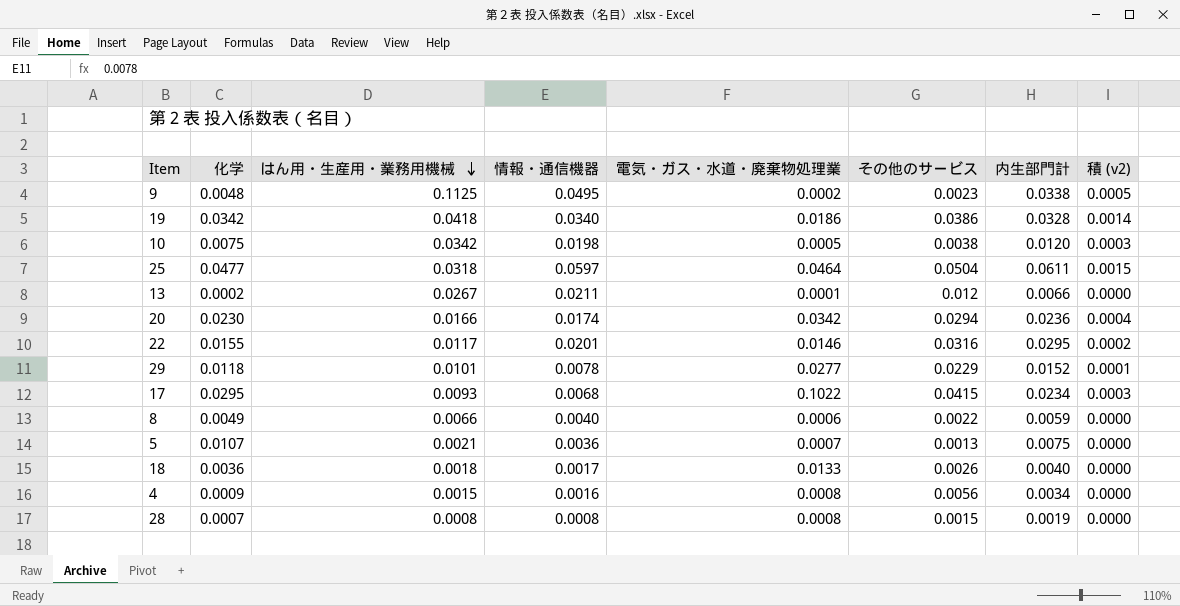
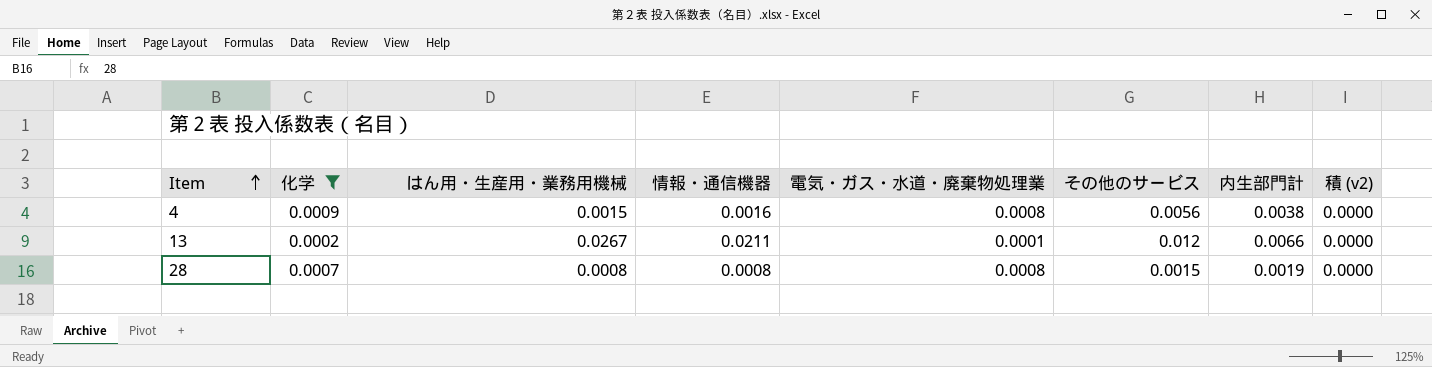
filter: none -> 化学 <= 0.0009
row order: はん用・生産用・業務用機械 descending -> Item ascending
4 | 内生部門計: 0.0034 -> 0.0038

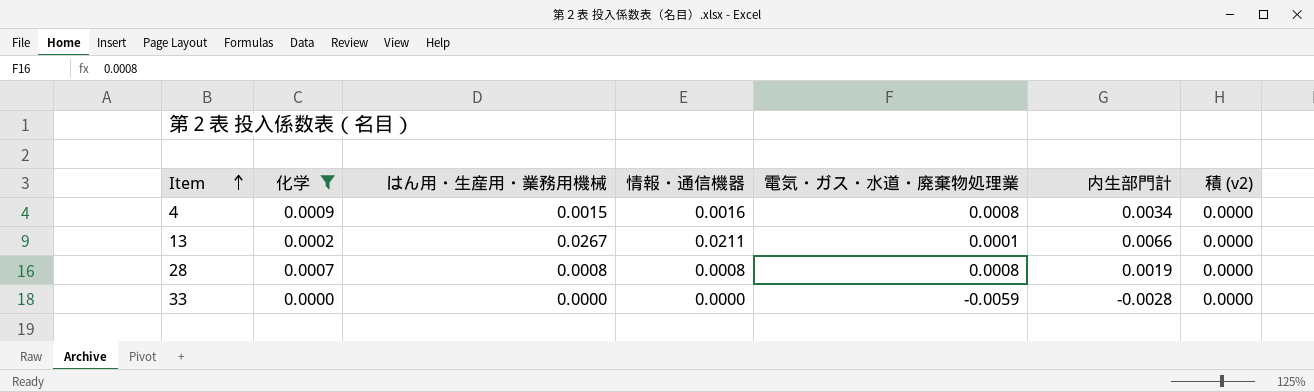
column その他のサービス | position: 6 -> none
4 | 内生部門計: 0.0038 -> 0.0034
row 33: none -> 0.0000 | 0.0000 | 0.0000 | -0.0059 | -0.0028 | 0.0000

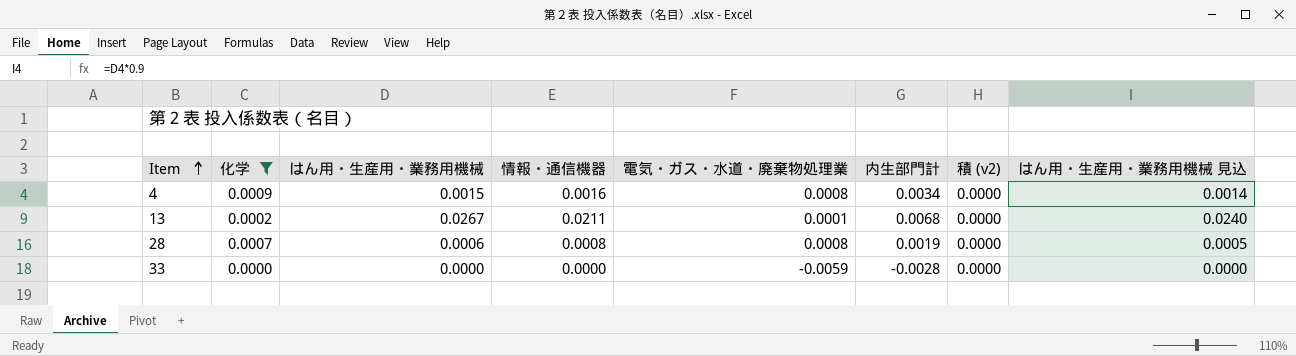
column はん用・生産用・業務用機械 見込 | formula: none -> [はん用・生産用・業務用機械] * 0.9
13 | 内生部門計: 0.0066 -> 0.0068
28 | はん用・生産用・業務用機械: 0.0008 -> 0.0006

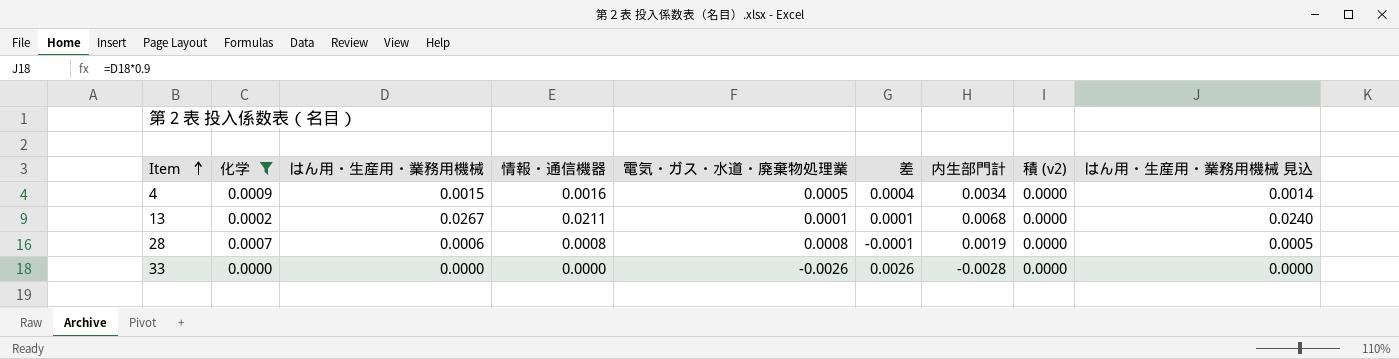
column 差 | formula: none -> [化学] - [電気・ガス・水道・廃棄物処理業]
4 | 電気・ガス・水道・廃棄物処理業: 0.0008 -> 0.0005
33 | 電気・ガス・水道・廃棄物処理業: -0.0059 -> -0.0026

